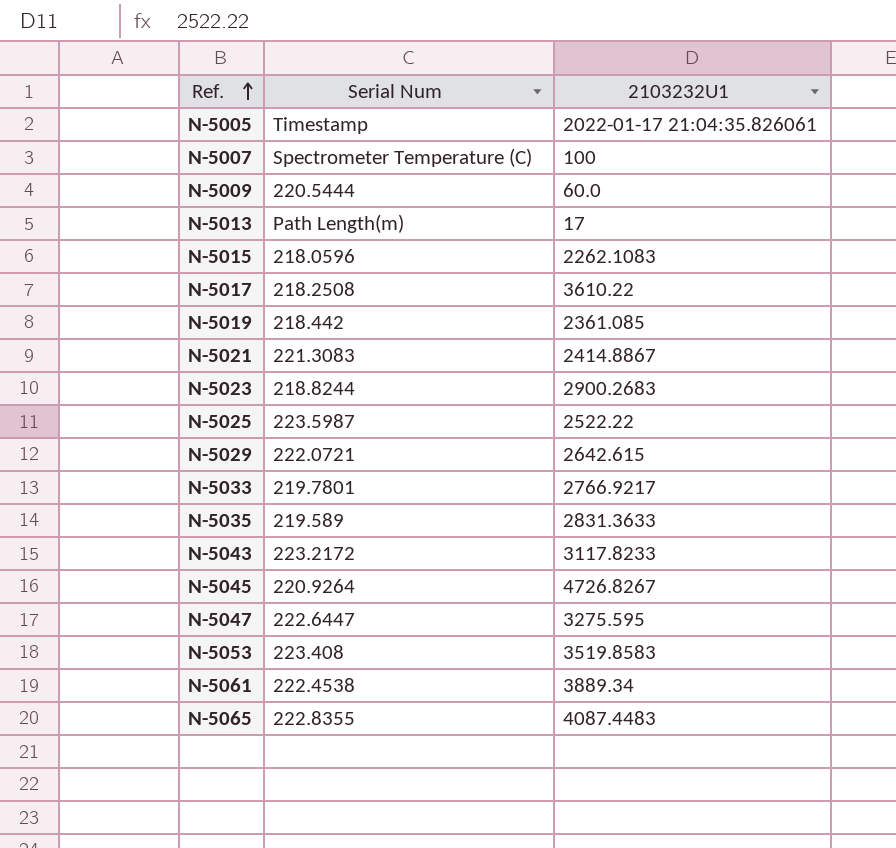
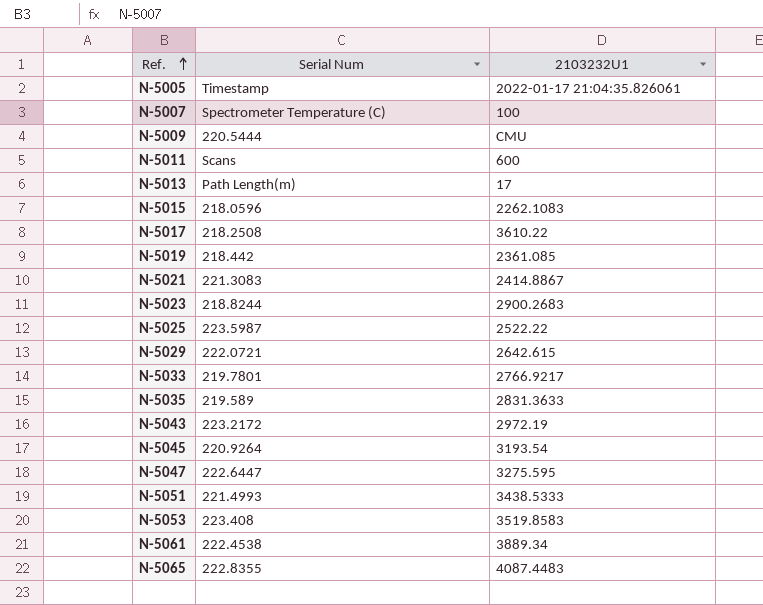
N-5009 | 2103232U1: 60.0 -> CMU
row N-5011: none -> Scans | 600
N-5043 | 2103232U1: 3117.8233 -> 2972.19
N-5045 | 2103232U1: 4726.8267 -> 3193.54
row N-5051: none -> 221.4993 | 3438.5333

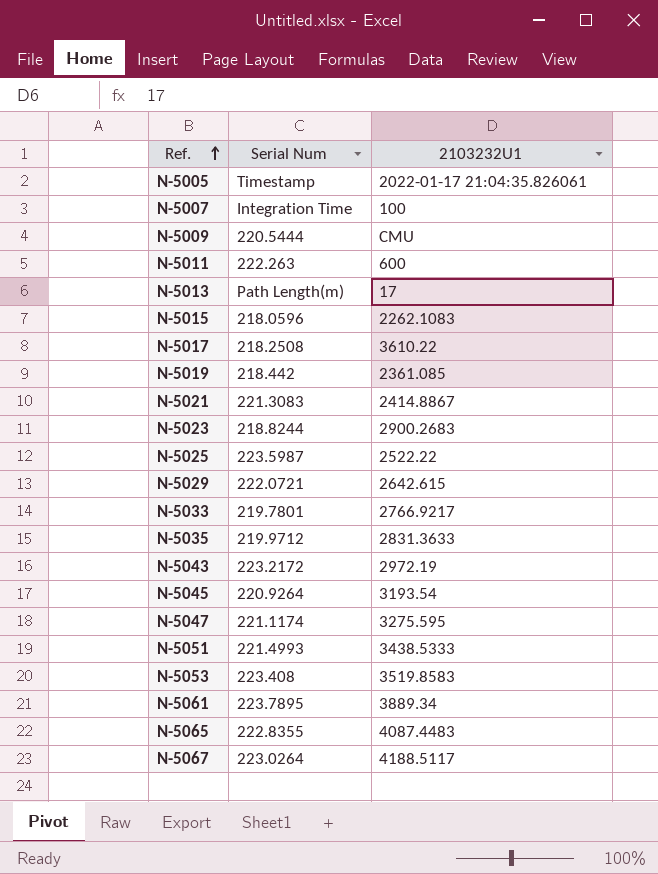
N-5007 | Serial Num: Spectrometer Temperature (C) -> Integration Time
N-5011 | Serial Num: Scans -> 222.263
N-5035 | Serial Num: 219.589 -> 219.9712
N-5047 | Serial Num: 222.6447 -> 221.1174
N-5061 | Serial Num: 222.4538 -> 223.7895
row N-5067: none -> 223.0264 | 4188.5117

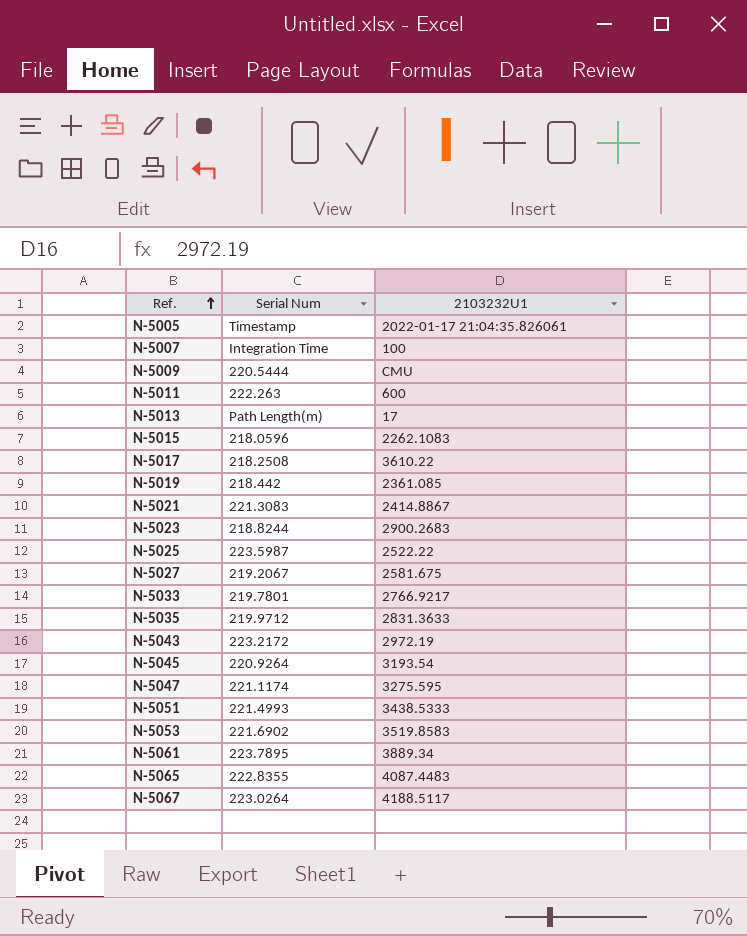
row N-5029: 222.0721 | 2642.615 -> none
row N-5027: none -> 219.2067 | 2581.675
N-5053 | Serial Num: 223.408 -> 221.6902

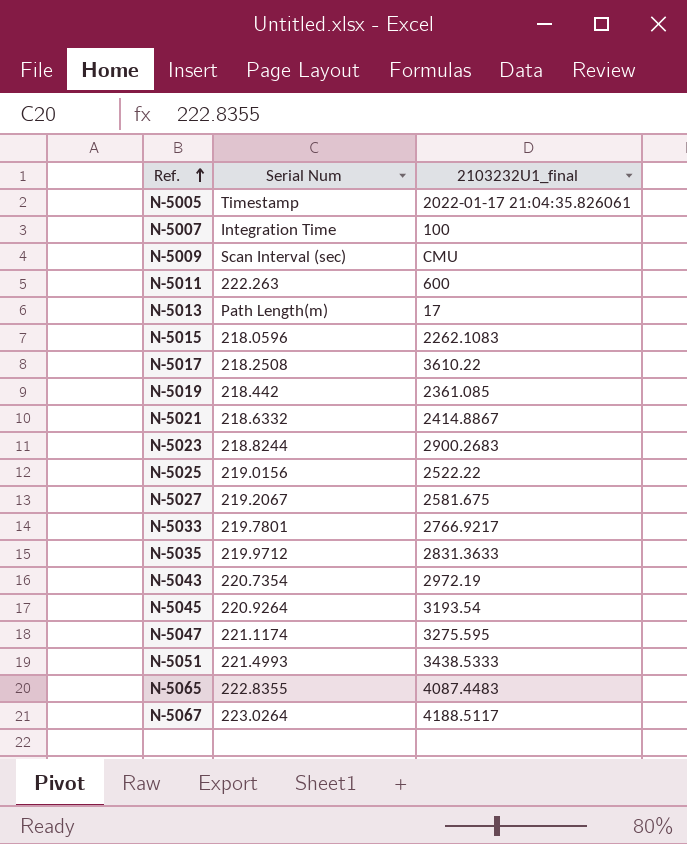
column name: 2103232U1 -> 2103232U1_final
row N-5053: 221.6902 | 3519.8583 -> none
row N-5061: 223.7895 | 3889.34 -> none
N-5009 | Serial Num: 220.5444 -> Scan Interval (sec)
N-5021 | Serial Num: 221.3083 -> 218.6332
N-5025 | Serial Num: 223.5987 -> 219.0156
N-5043 | Serial Num: 223.2172 -> 220.7354

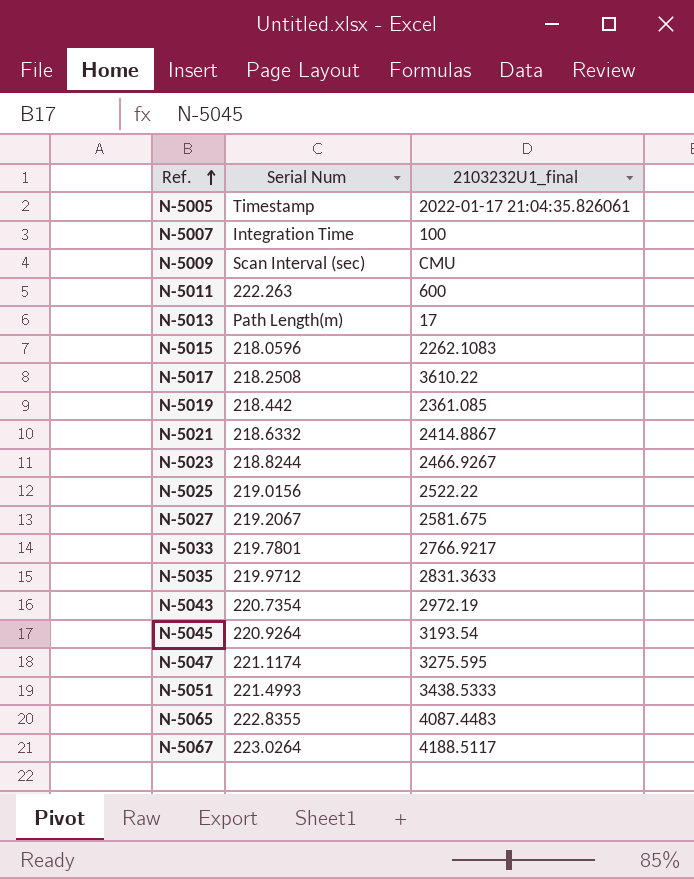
N-5023 | 2103232U1_final: 2900.2683 -> 2466.9267

